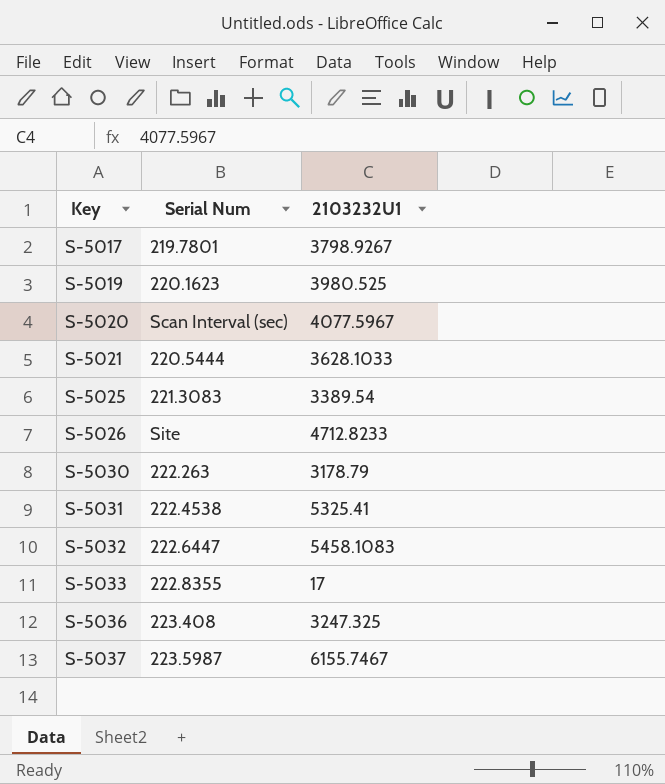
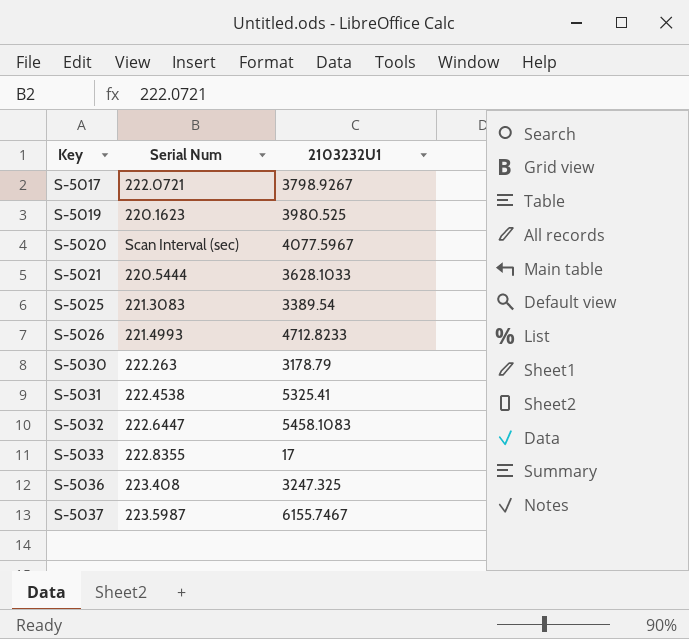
S-5017 | Serial Num: 219.7801 -> 222.0721
S-5026 | Serial Num: Site -> 221.4993

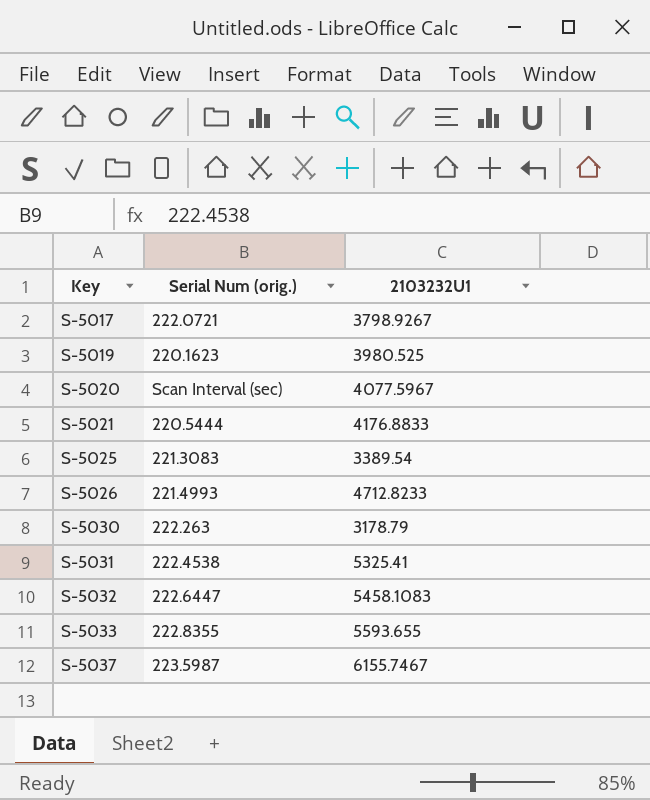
column name: Serial Num -> Serial Num (orig.)
row S-5036: 223.408 | 3247.325 -> none
S-5021 | 2103232U1: 3628.1033 -> 4176.8833
S-5033 | 2103232U1: 17 -> 5593.655

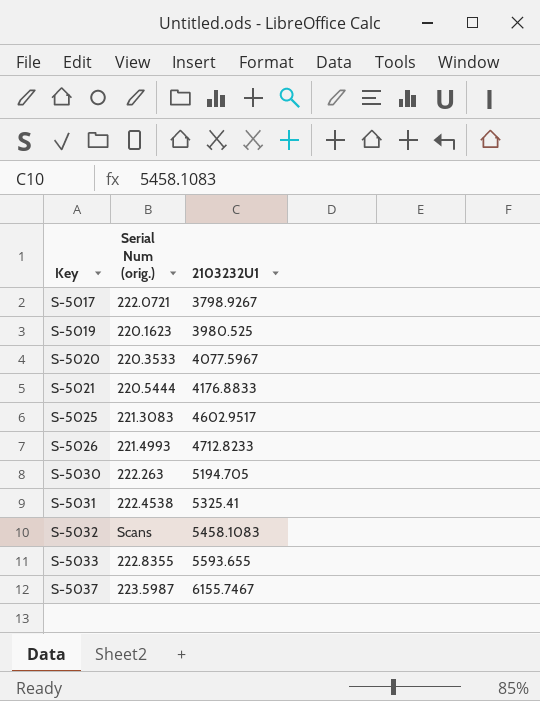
S-5020 | Serial Num (orig.): Scan Interval (sec) -> 220.3533
S-5025 | 2103232U1: 3389.54 -> 4602.9517
S-5030 | 2103232U1: 3178.79 -> 5194.705
S-5032 | Serial Num (orig.): 222.6447 -> Scans

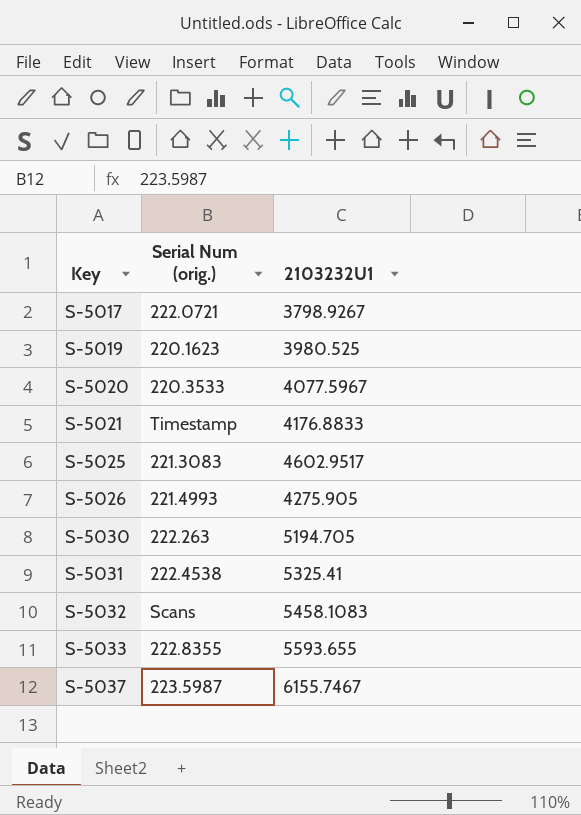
S-5021 | Serial Num (orig.): 220.5444 -> Timestamp
S-5026 | 2103232U1: 4712.8233 -> 4275.905

